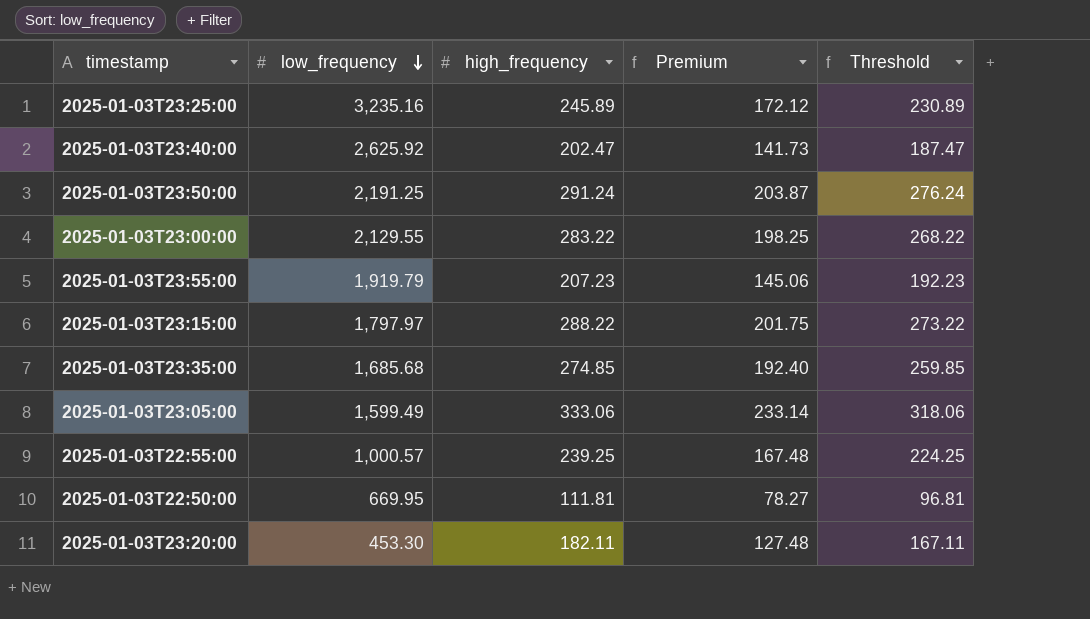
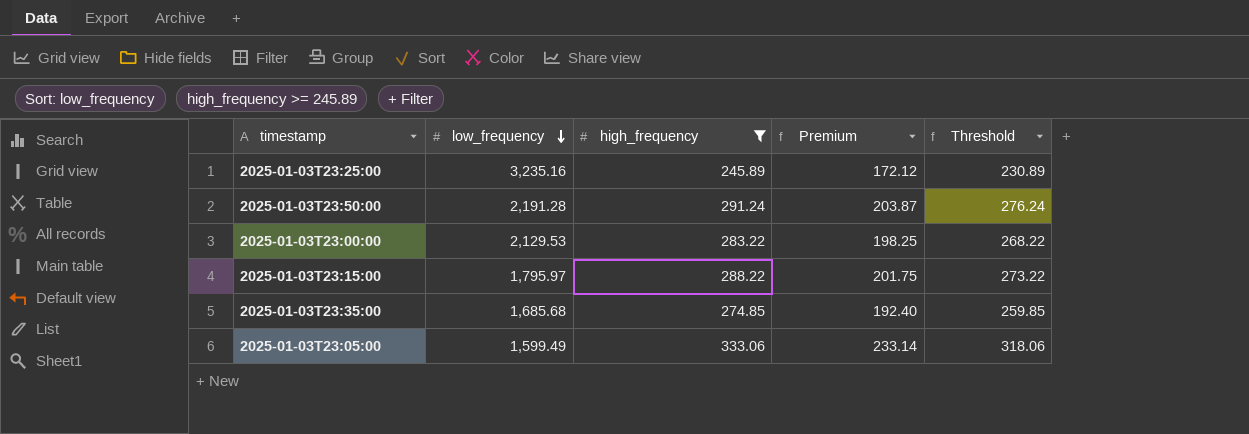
filter: none -> high_frequency >= 245.89
2025-01-03T23:50:00 | low_frequency: 2,191.25 -> 2,191.28
2025-01-03T23:00:00 | low_frequency: 2,129.55 -> 2,129.53
2025-01-03T23:15:00 | low_frequency: 1,797.97 -> 1,795.97

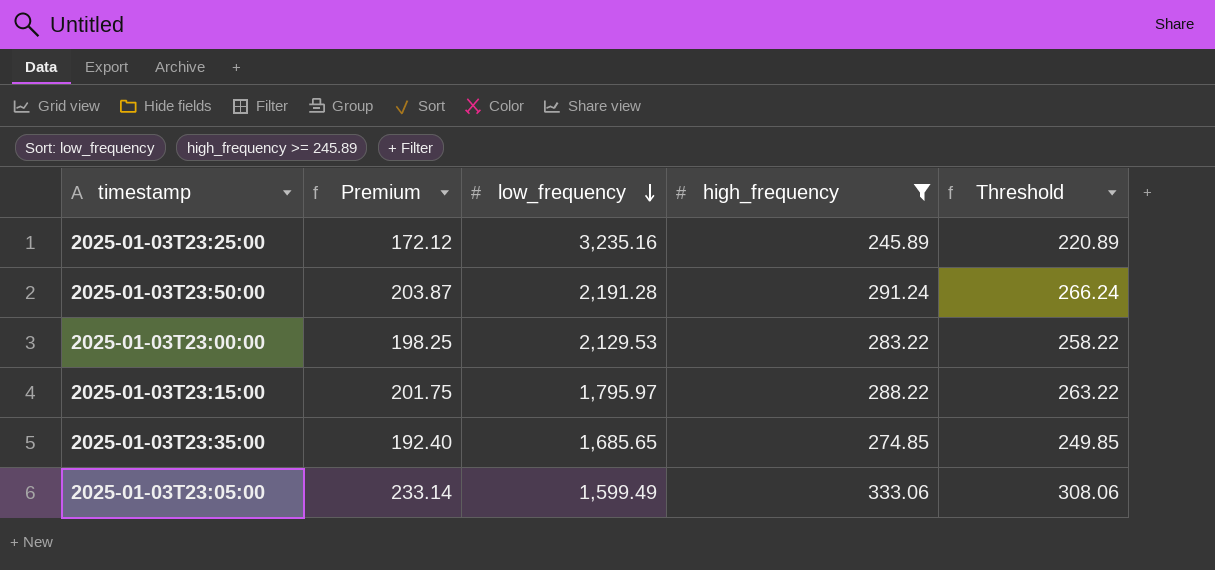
column Premium | position: 4 -> 2
column Threshold | formula: [high_frequency] - 15 -> [high_frequency] - 25
2025-01-03T23:35:00 | low_frequency: 1,685.68 -> 1,685.65

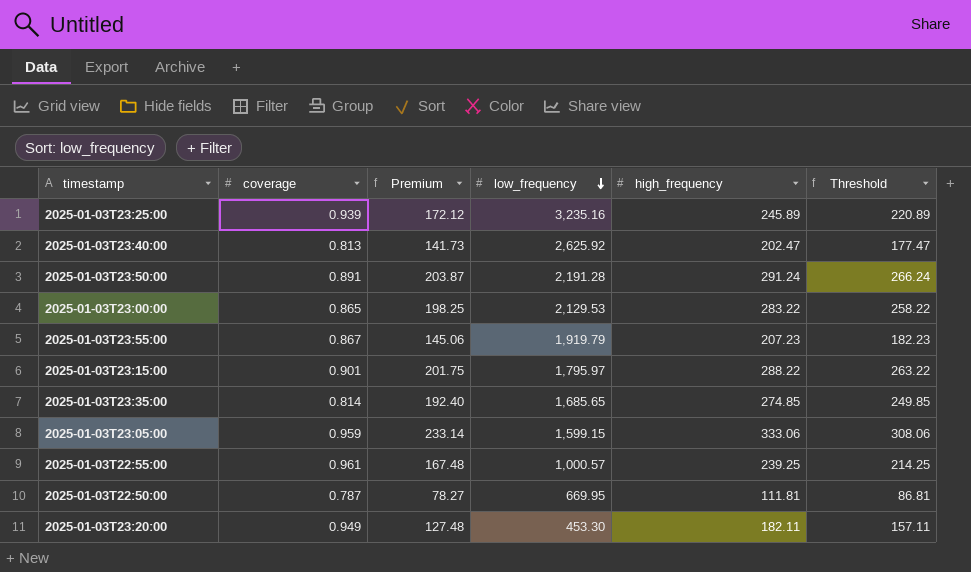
filter: high_frequency >= 245.89 -> none
column coverage | position: none -> 2
2025-01-03T23:05:00 | low_frequency: 1,599.49 -> 1,599.15

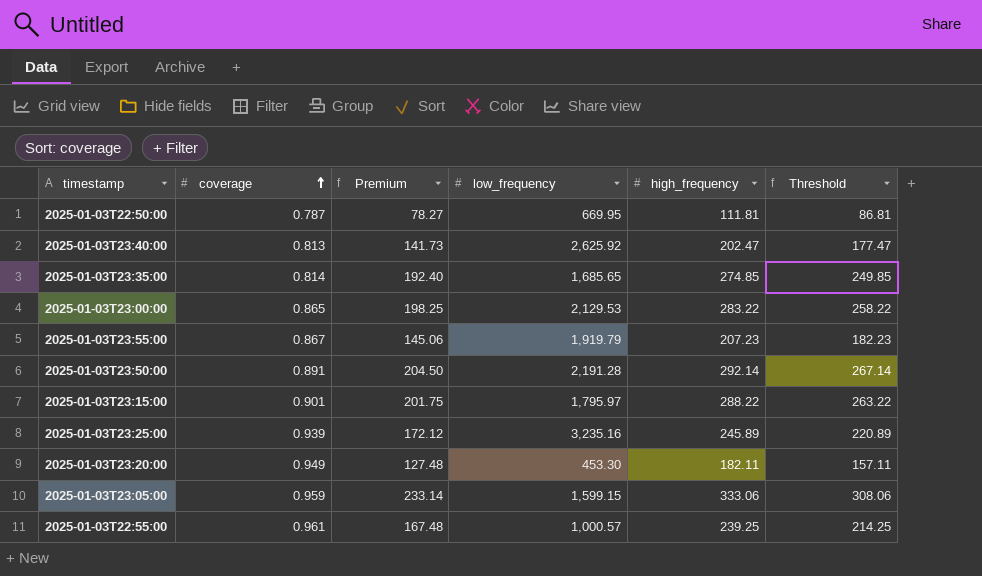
row order: low_frequency descending -> coverage ascending
2025-01-03T23:50:00 | Premium: 203.87 -> 204.50
2025-01-03T23:50:00 | high_frequency: 291.24 -> 292.14
2025-01-03T23:50:00 | Threshold: 266.24 -> 267.14

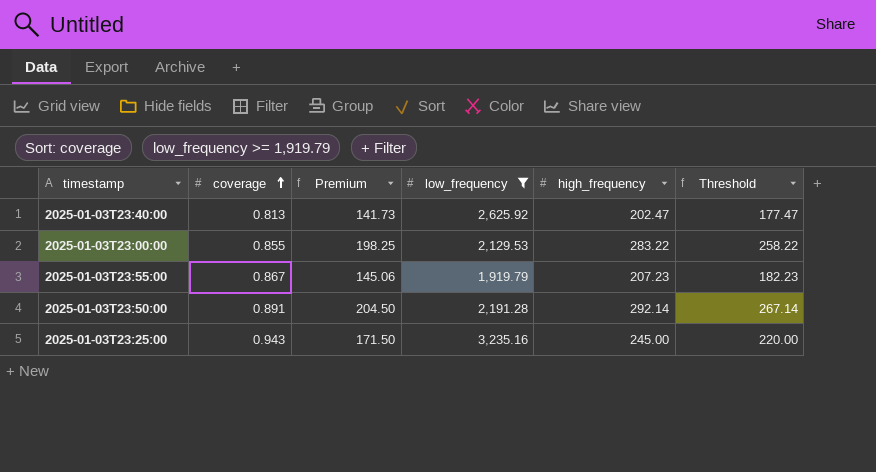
filter: none -> low_frequency >= 1,919.79
2025-01-03T23:00:00 | coverage: 0.865 -> 0.855
2025-01-03T23:25:00 | coverage: 0.939 -> 0.943
2025-01-03T23:25:00 | Premium: 172.12 -> 171.50
2025-01-03T23:25:00 | high_frequency: 245.89 -> 245.00
2025-01-03T23:25:00 | Threshold: 220.89 -> 220.00

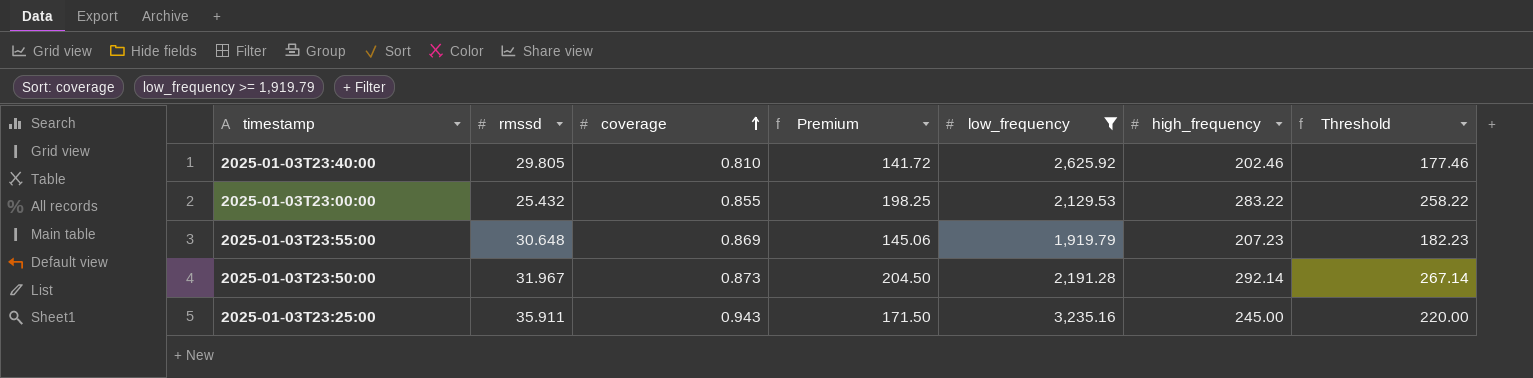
column rmssd | position: none -> 2
2025-01-03T23:40:00 | coverage: 0.813 -> 0.810
2025-01-03T23:40:00 | Premium: 141.73 -> 141.72
2025-01-03T23:40:00 | high_frequency: 202.47 -> 202.46
2025-01-03T23:40:00 | Threshold: 177.47 -> 177.46
2025-01-03T23:55:00 | coverage: 0.867 -> 0.869
2025-01-03T23:50:00 | coverage: 0.891 -> 0.873

